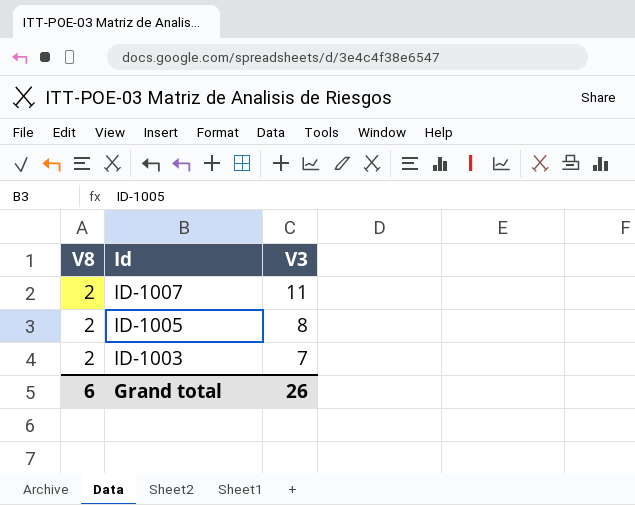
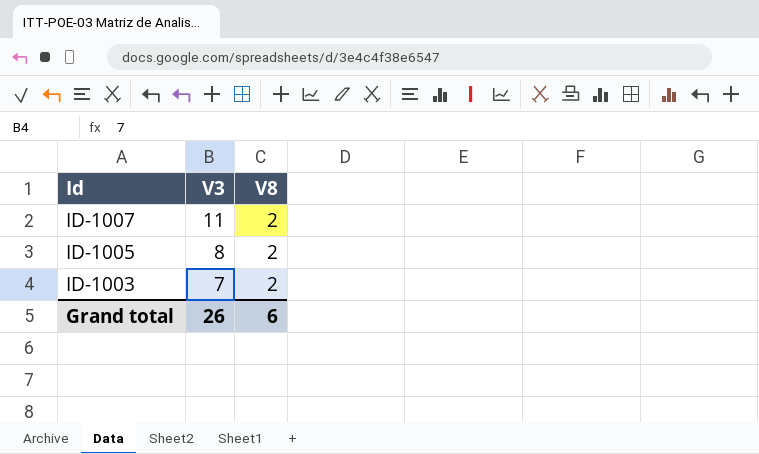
column V8 | position: 1 -> 3

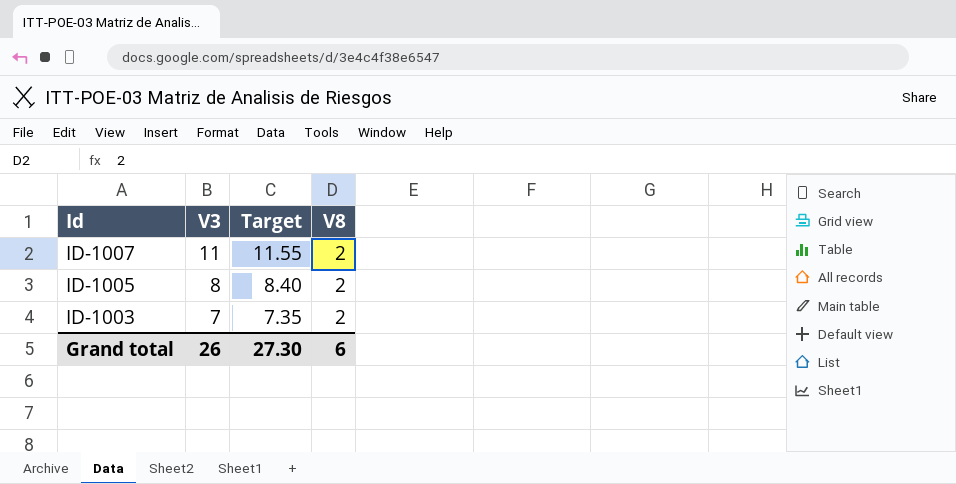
column Target | formula: none -> [V3] * 1.05

